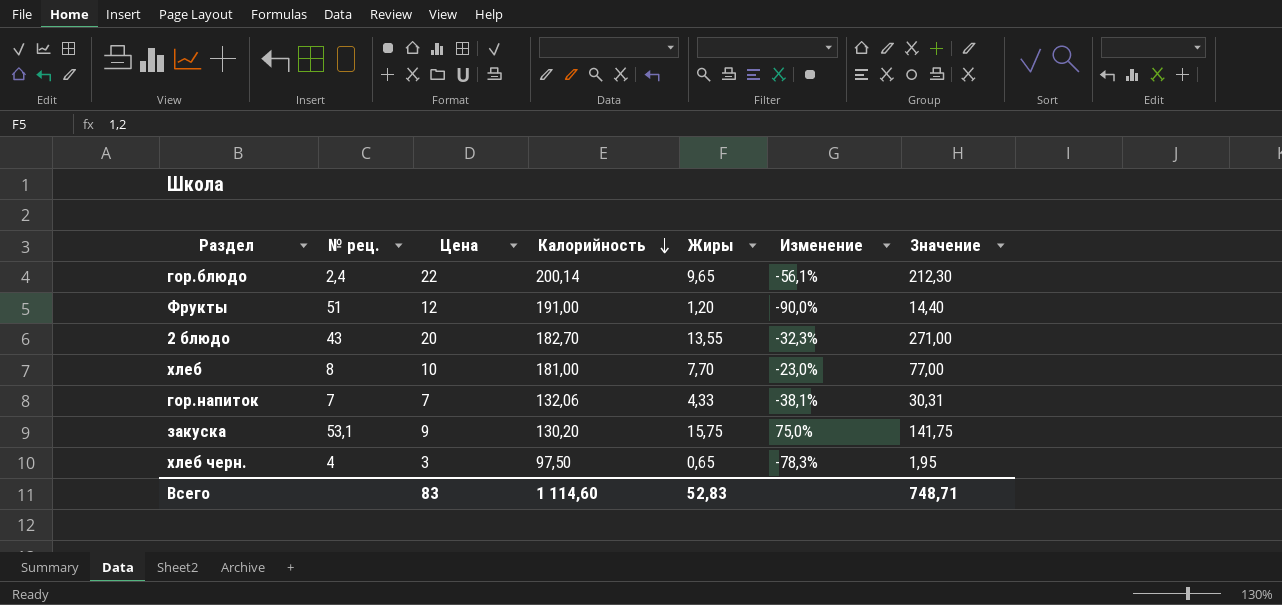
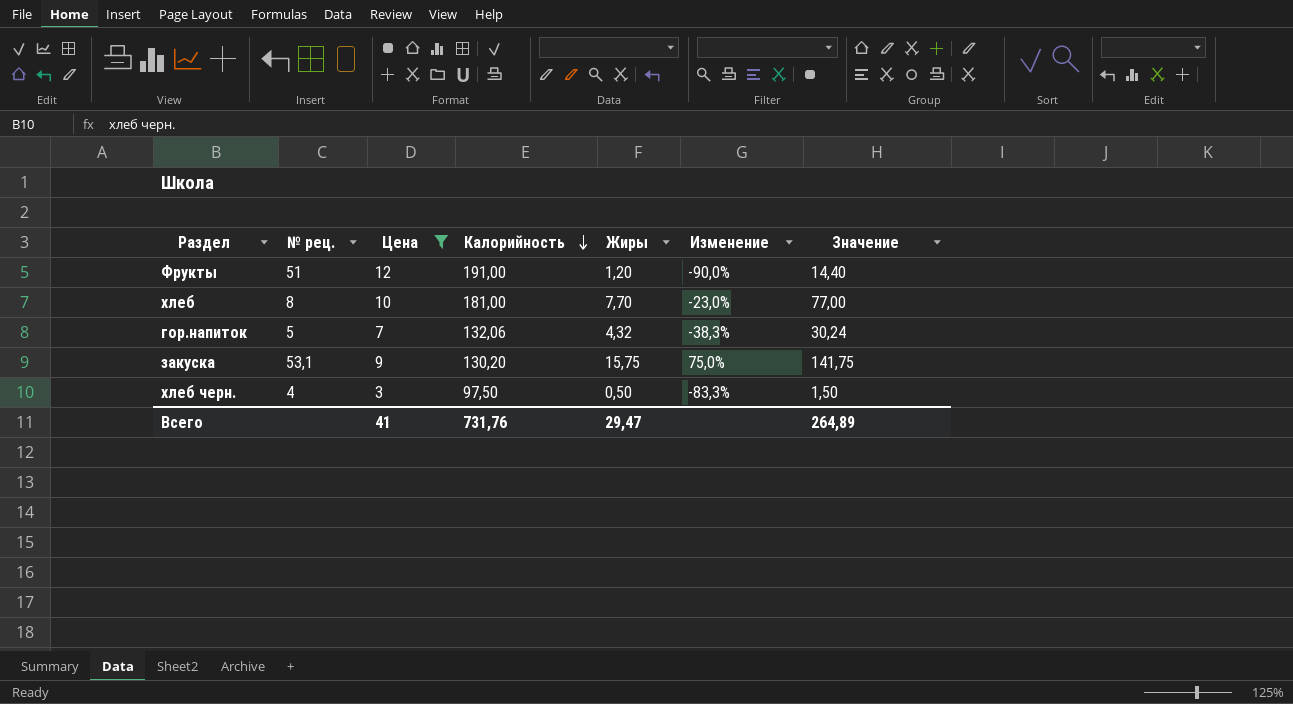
filter: none -> Цена <= 12
гор.напиток | № рец.: 7 -> 5
гор.напиток | Жиры: 4,33 -> 4,32
гор.напиток | Изменение: -38,1% -> -38,3%
гор.напиток | Значение: 30,31 -> 30,24
хлеб черн. | Жиры: 0,65 -> 0,50
хлеб черн. | Изменение: -78,3% -> -83,3%
хлеб черн. | Значение: 1,95 -> 1,50
Всего | Цена: 83 -> 41
Всего | Калорийность: 1 114,60 -> 731,76
Всего | Жиры: 52,83 -> 29,47
Всего | Значение: 748,71 -> 264,89

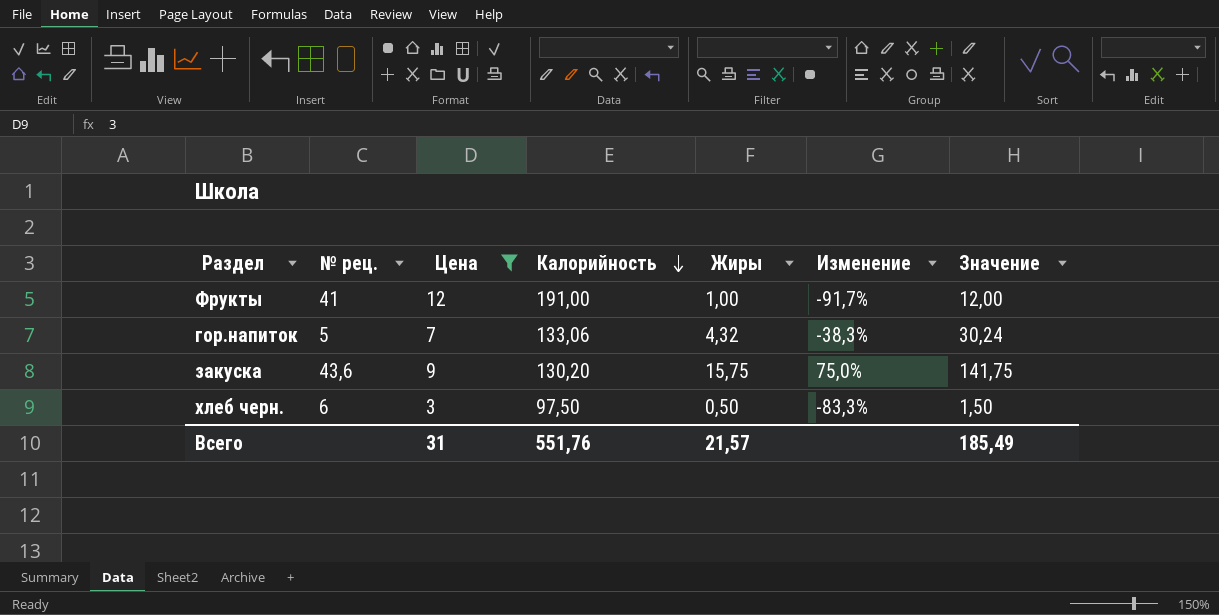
row хлеб: 8 | 10 | 181,00 | 7,70 | -23,0% | 77,00 -> none
Фрукты | № рец.: 51 -> 41
Фрукты | Жиры: 1,20 -> 1,00
Фрукты | Изменение: -90,0% -> -91,7%
Фрукты | Значение: 14,40 -> 12,00
гор.напиток | Калорийность: 132,06 -> 133,06
закуска | № рец.: 53,1 -> 43,6
хлеб черн. | № рец.: 4 -> 6
Всего | Цена: 41 -> 31
Всего | Калорийность: 731,76 -> 551,76
Всего | Жиры: 29,47 -> 21,57
Всего | Значение: 264,89 -> 185,49

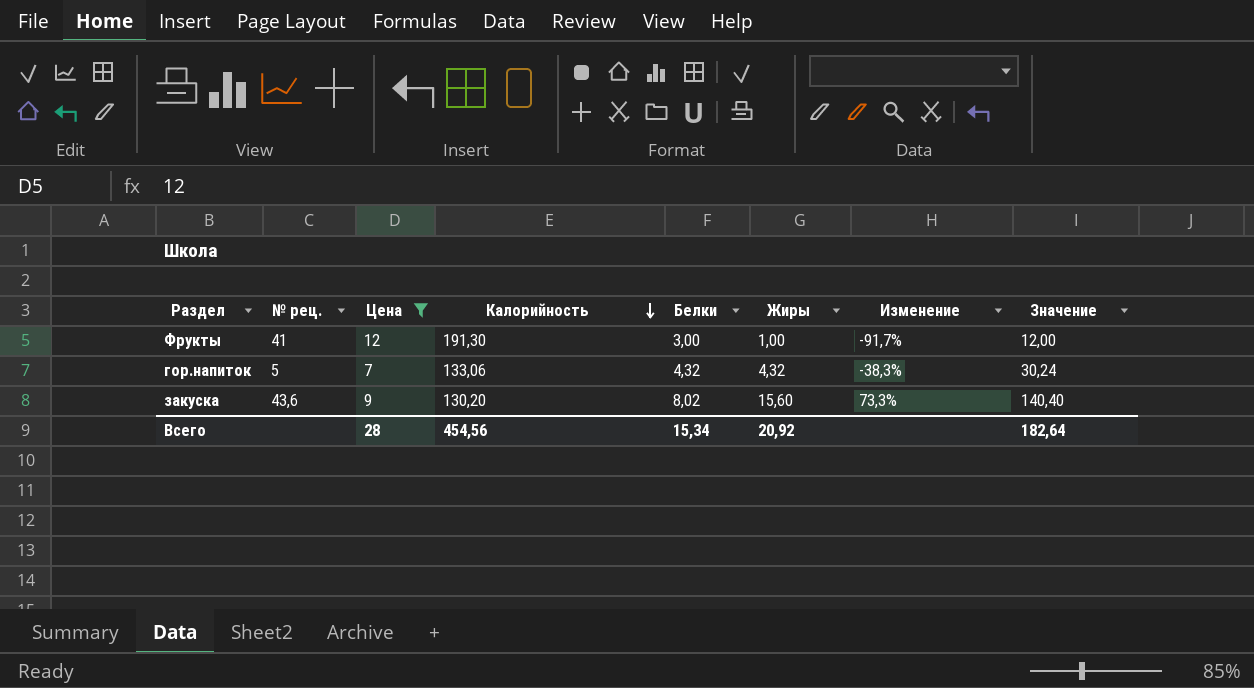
column Белки | position: none -> 5
row хлеб черн.: 6 | 3 | 97,50 | 0,50 | -83,3% | 1,50 -> none
Фрукты | Калорийность: 191,00 -> 191,30
закуска | Жиры: 15,75 -> 15,60
закуска | Изменение: 75,0% -> 73,3%
закуска | Значение: 141,75 -> 140,40
Всего | Цена: 31 -> 28
Всего | Калорийность: 551,76 -> 454,56
Всего | Жиры: 21,57 -> 20,92
Всего | Значение: 185,49 -> 182,64

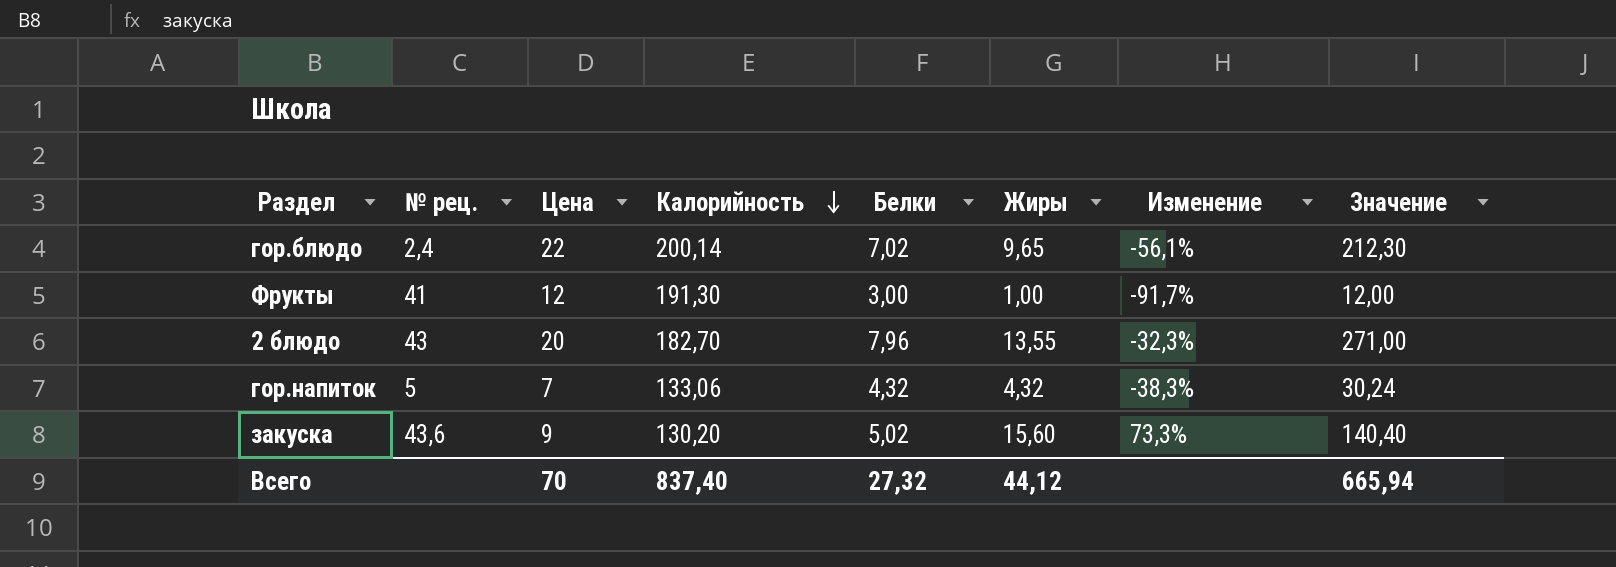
filter: Цена <= 12 -> none
закуска | Белки: 8,02 -> 5,02
Всего | Цена: 28 -> 70
Всего | Калорийность: 454,56 -> 837,40
Всего | Белки: 15,34 -> 27,32
Всего | Жиры: 20,92 -> 44,12
Всего | Значение: 182,64 -> 665,94

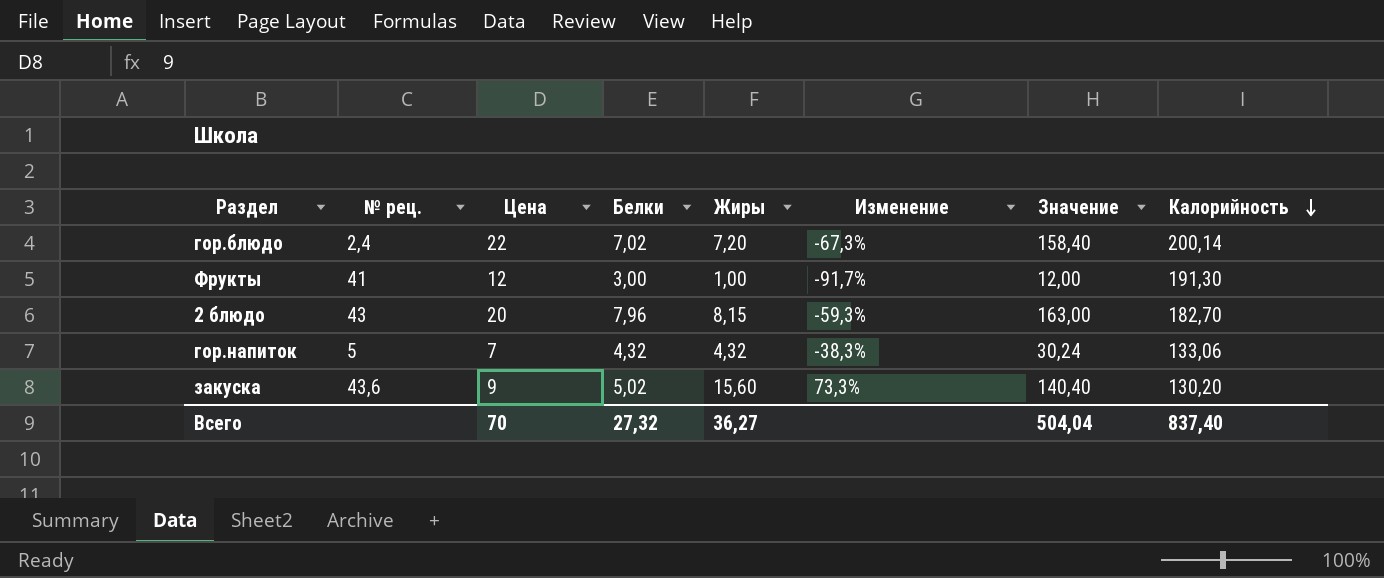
column Калорийность | position: 4 -> 8
гор.блюдо | Жиры: 9,65 -> 7,20
гор.блюдо | Изменение: -56,1% -> -67,3%
гор.блюдо | Значение: 212,30 -> 158,40
2 блюдо | Жиры: 13,55 -> 8,15
2 блюдо | Изменение: -32,3% -> -59,3%
2 блюдо | Значение: 271,00 -> 163,00
Всего | Жиры: 44,12 -> 36,27
Всего | Значение: 665,94 -> 504,04

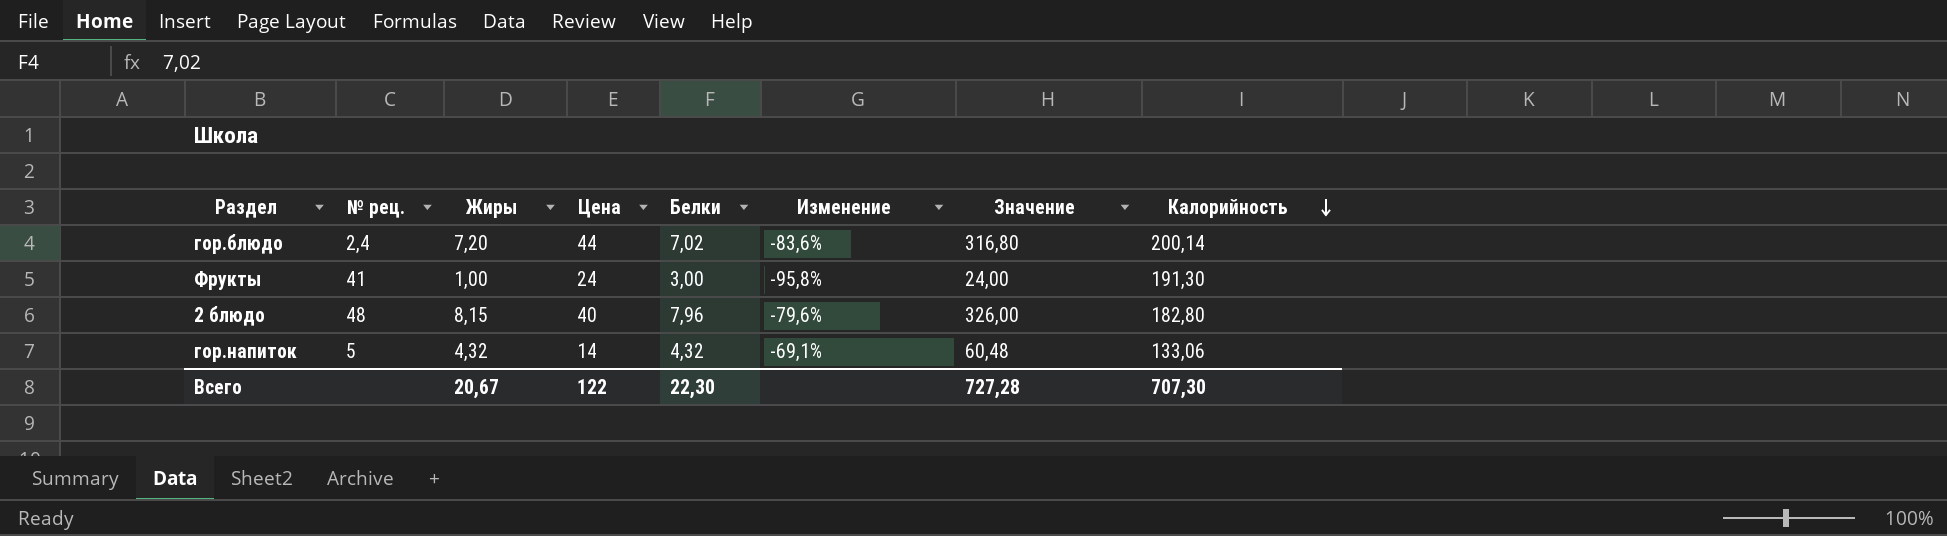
column Жиры | position: 5 -> 3
row закуска: 43,6 | 9 | 5,02 | 15,60 | 73,3% | 140,40 | 130,20 -> none
гор.блюдо | Цена: 22 -> 44
гор.блюдо | Изменение: -67,3% -> -83,6%
гор.блюдо | Значение: 158,40 -> 316,80
Фрукты | Цена: 12 -> 24
Фрукты | Изменение: -91,7% -> -95,8%
Фрукты | Значение: 12,00 -> 24,00
2 блюдо | № рец.: 43 -> 48
2 блюдо | Цена: 20 -> 40
2 блюдо | Изменение: -59,3% -> -79,6%
2 блюдо | Значение: 163,00 -> 326,00
2 блюдо | Калорийность: 182,70 -> 182,80
гор.напиток | Цена: 7 -> 14
гор.напиток | Изменение: -38,3% -> -69,1%
гор.напиток | Значение: 30,24 -> 60,48
Всего | Жиры: 36,27 -> 20,67
Всего | Цена: 70 -> 122
Всего | Белки: 27,32 -> 22,30
Всего | Значение: 504,04 -> 727,28
Всего | Калорийность: 837,40 -> 707,30

